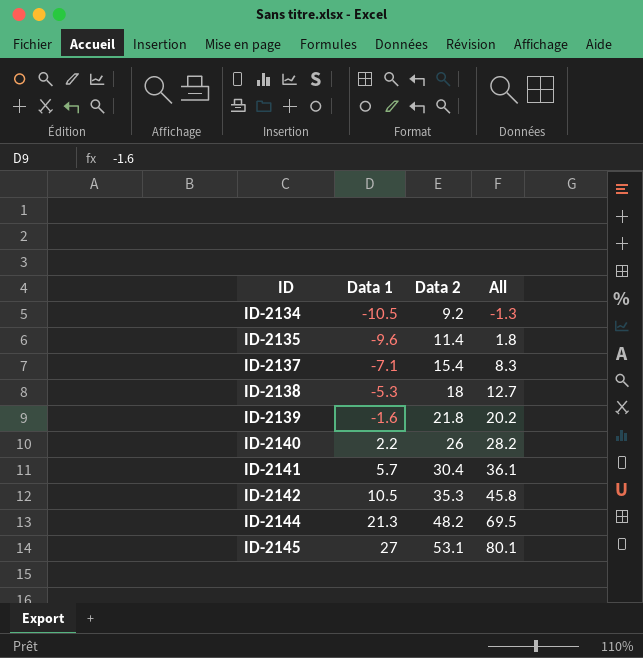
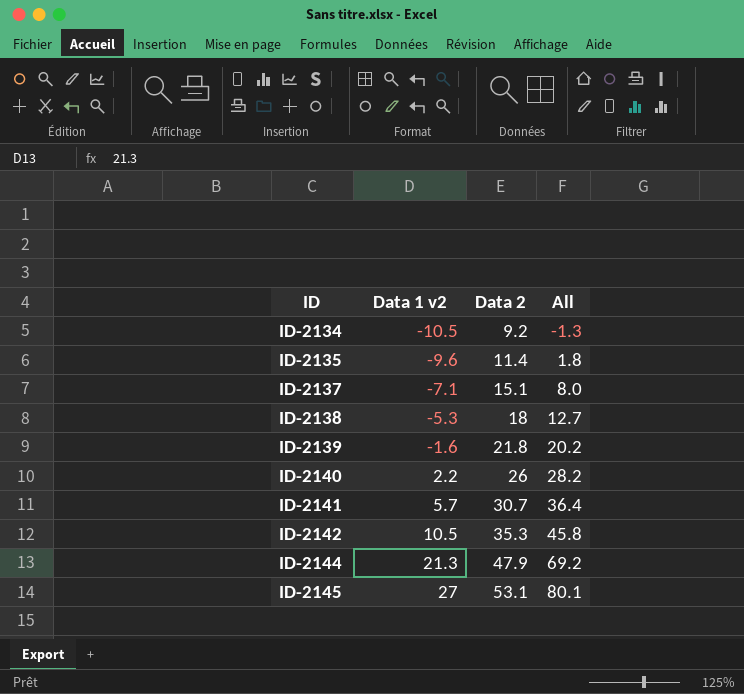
column name: Data 1 -> Data 1 v2
ID-2137 | Data 2: 15.4 -> 15.1
ID-2137 | All: 8.3 -> 8.0
ID-2141 | Data 2: 30.4 -> 30.7
ID-2141 | All: 36.1 -> 36.4
ID-2144 | Data 2: 48.2 -> 47.9
ID-2144 | All: 69.5 -> 69.2

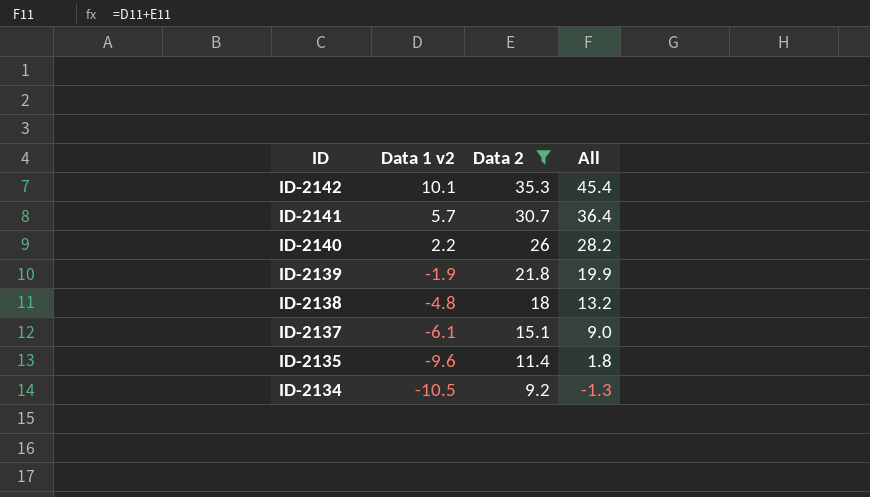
filter: none -> Data 2 <= 35.3
row order: ID ascending -> ID descending
ID-2142 | Data 1 v2: 10.5 -> 10.1
ID-2142 | All: 45.8 -> 45.4
ID-2139 | Data 1 v2: -1.6 -> -1.9
ID-2139 | All: 20.2 -> 19.9
ID-2138 | Data 1 v2: -5.3 -> -4.8
ID-2138 | All: 12.7 -> 13.2
ID-2137 | Data 1 v2: -7.1 -> -6.1
ID-2137 | All: 8.0 -> 9.0

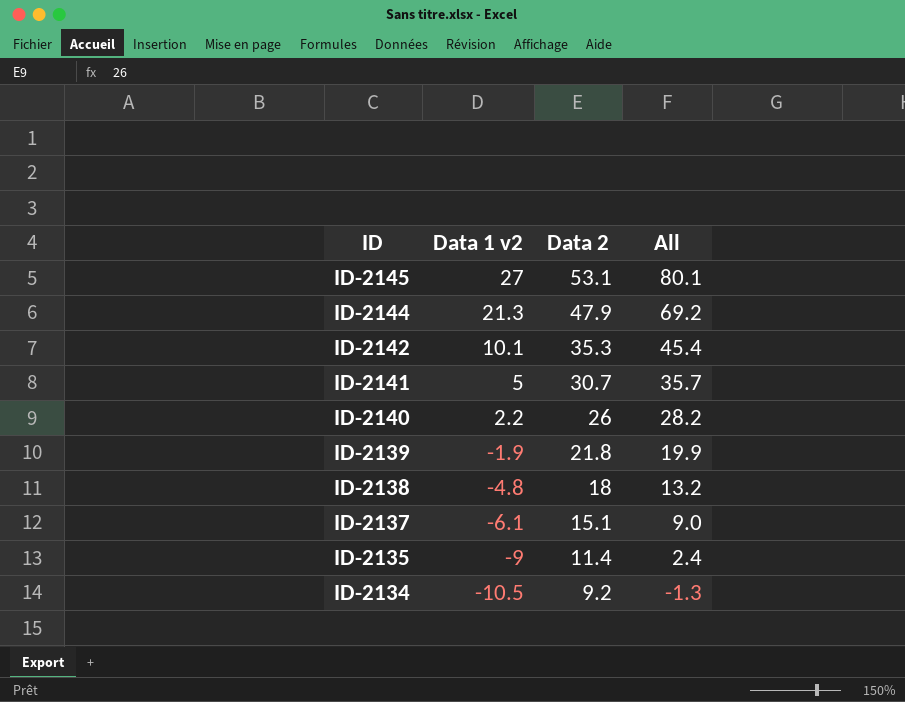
filter: Data 2 <= 35.3 -> none
ID-2141 | Data 1 v2: 5.7 -> 5
ID-2141 | All: 36.4 -> 35.7
ID-2135 | Data 1 v2: -9.6 -> -9
ID-2135 | All: 1.8 -> 2.4

